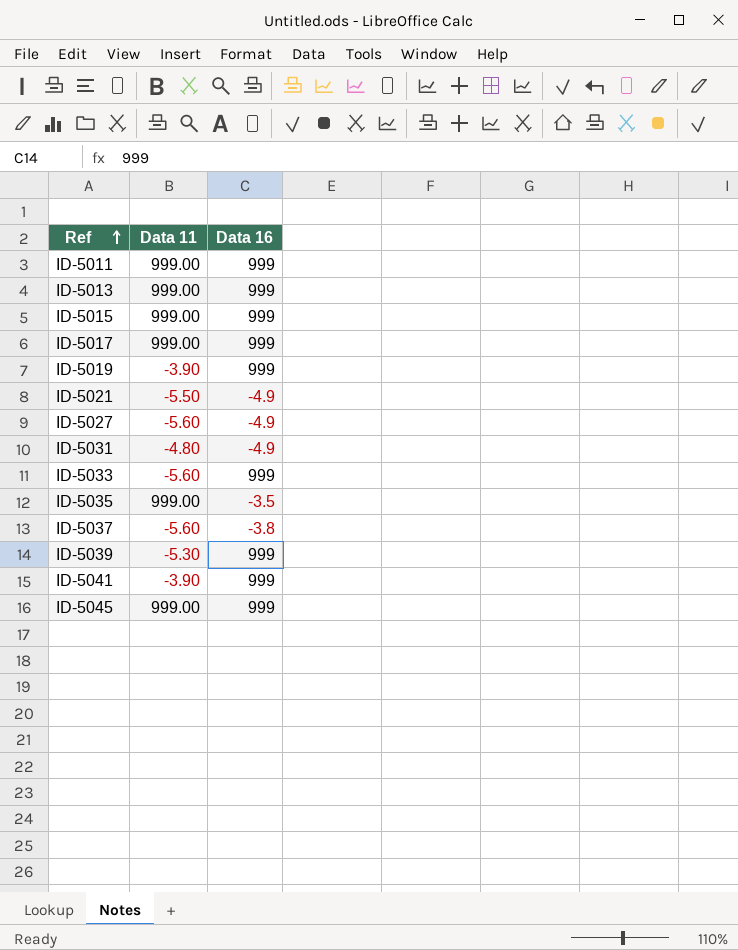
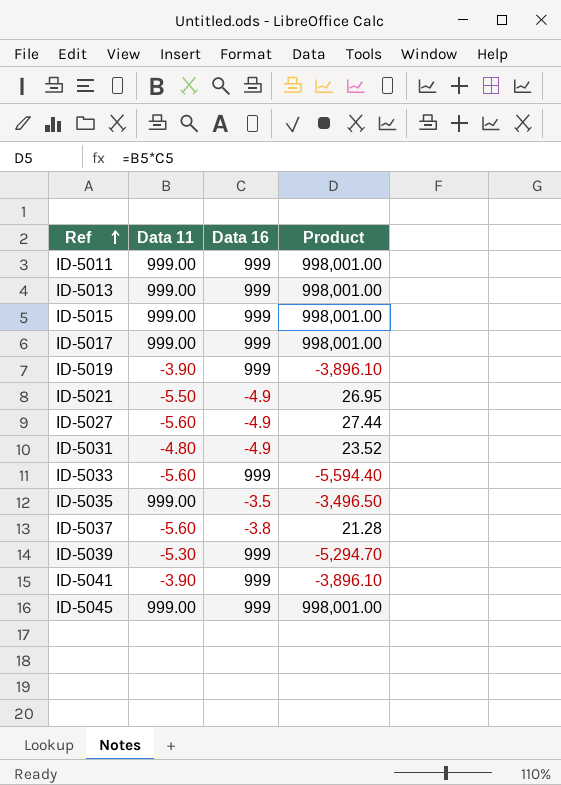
column Product | formula: none -> [Data 11] * [Data 16]

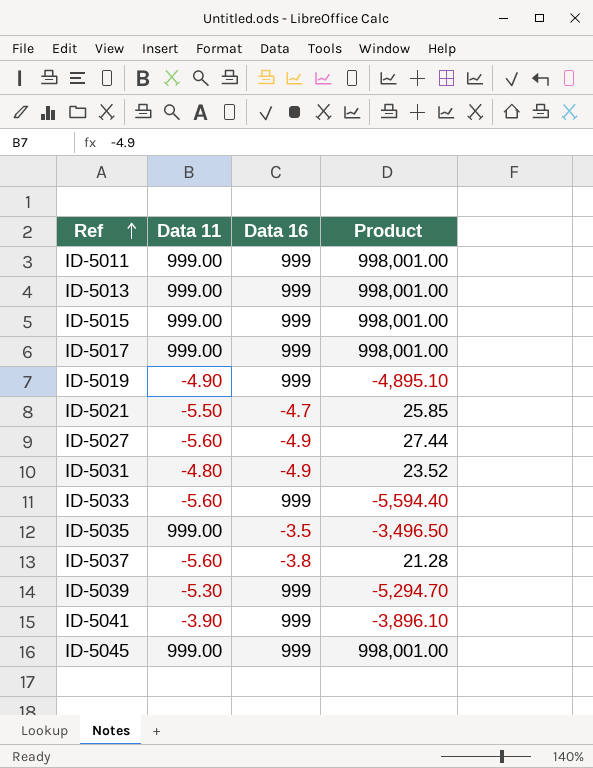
ID-5019 | Data 11: -3.90 -> -4.90
ID-5019 | Product: -3,896.10 -> -4,895.10
ID-5021 | Data 16: -4.9 -> -4.7
ID-5021 | Product: 26.95 -> 25.85

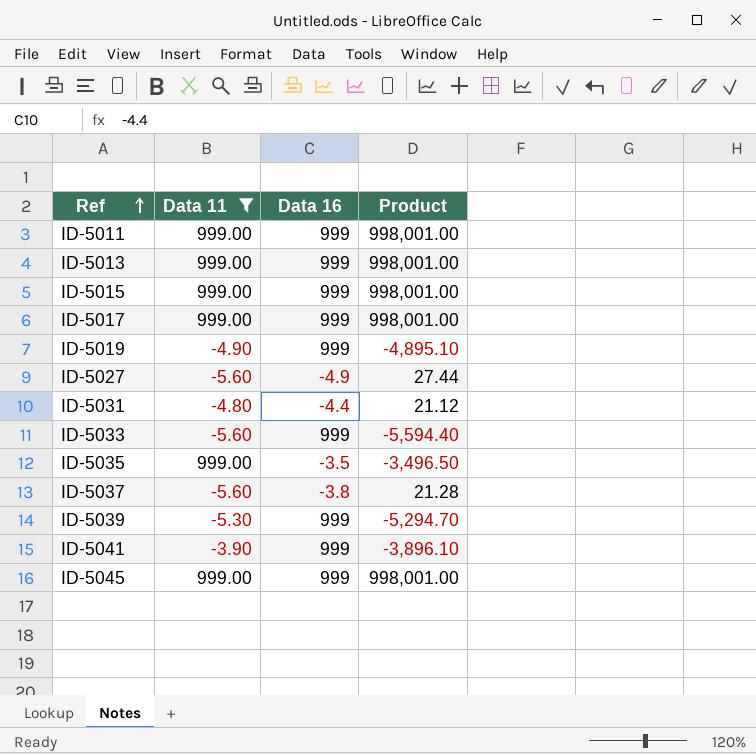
filter: none -> Data 11 != -5.50
ID-5031 | Data 16: -4.9 -> -4.4
ID-5031 | Product: 23.52 -> 21.12

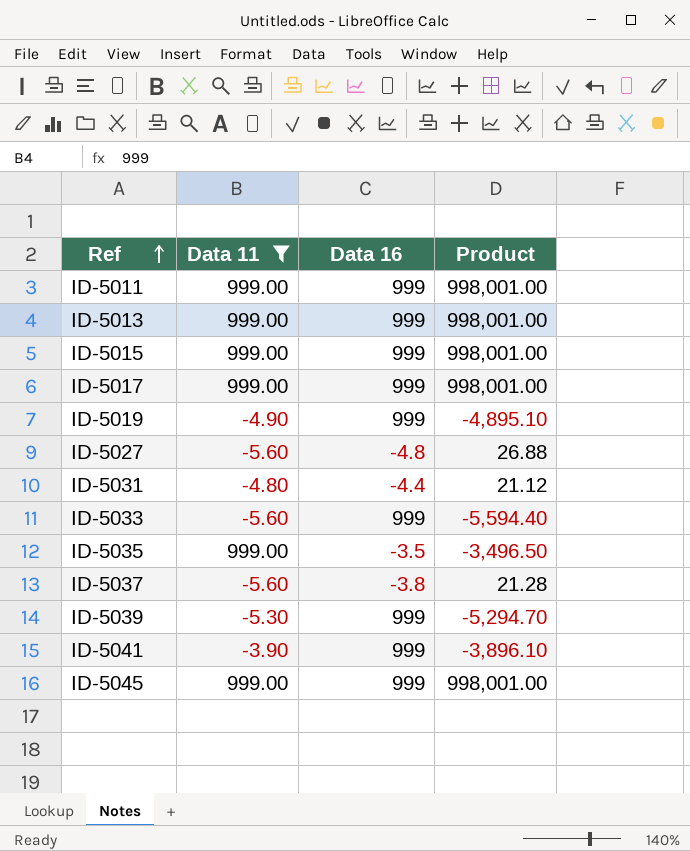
ID-5027 | Data 16: -4.9 -> -4.8
ID-5027 | Product: 27.44 -> 26.88

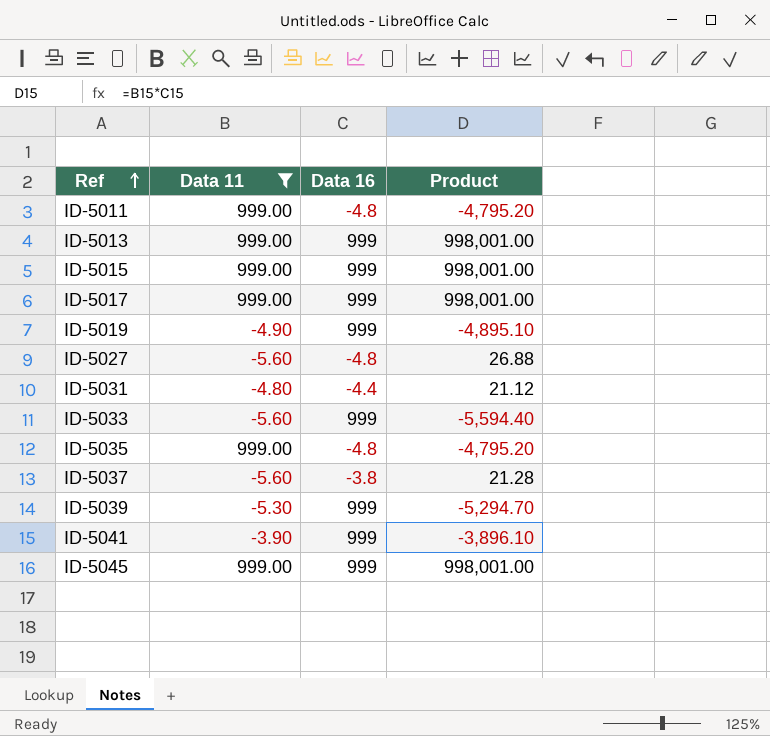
ID-5011 | Data 16: 999 -> -4.8
ID-5011 | Product: 998,001.00 -> -4,795.20
ID-5035 | Data 16: -3.5 -> -4.8
ID-5035 | Product: -3,496.50 -> -4,795.20

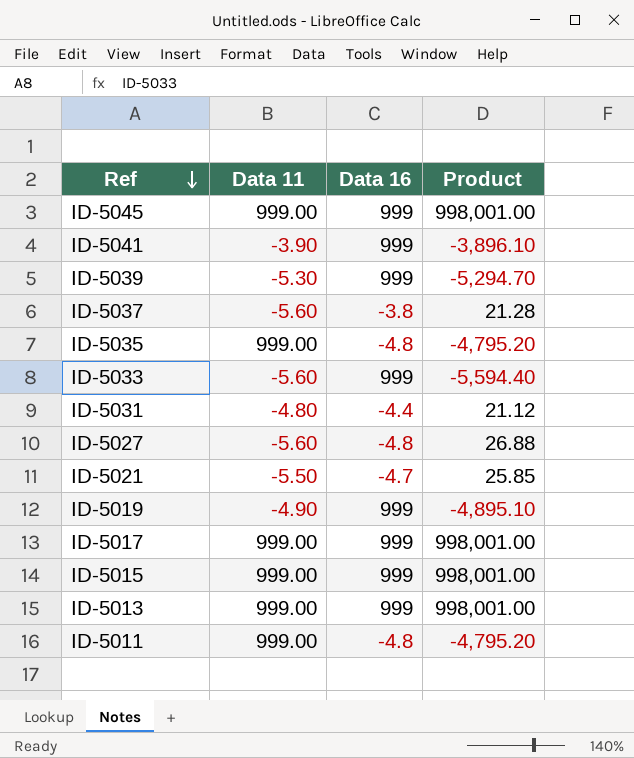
filter: Data 11 != -5.50 -> none
row order: Ref ascending -> Ref descending

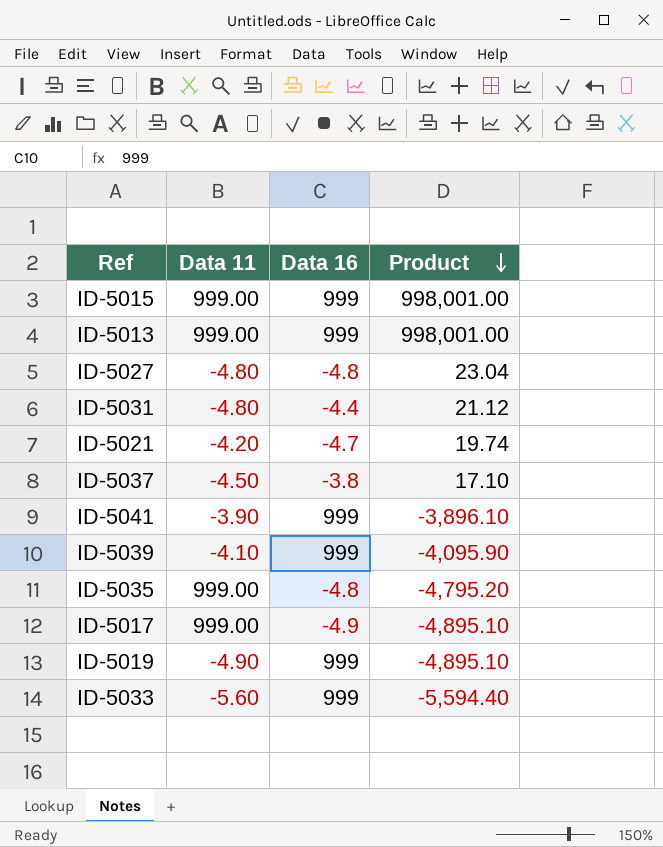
row order: Ref descending -> Product descending
row ID-5045: 999.00 | 999 | 998,001.00 -> none
row ID-5011: 999.00 | -4.8 | -4,795.20 -> none
ID-5027 | Data 11: -5.60 -> -4.80
ID-5027 | Product: 26.88 -> 23.04
ID-5021 | Data 11: -5.50 -> -4.20
ID-5021 | Product: 25.85 -> 19.74
ID-5037 | Data 11: -5.60 -> -4.50
ID-5037 | Product: 21.28 -> 17.10
ID-5039 | Data 11: -5.30 -> -4.10
ID-5039 | Product: -5,294.70 -> -4,095.90
ID-5017 | Data 16: 999 -> -4.9
ID-5017 | Product: 998,001.00 -> -4,895.10

